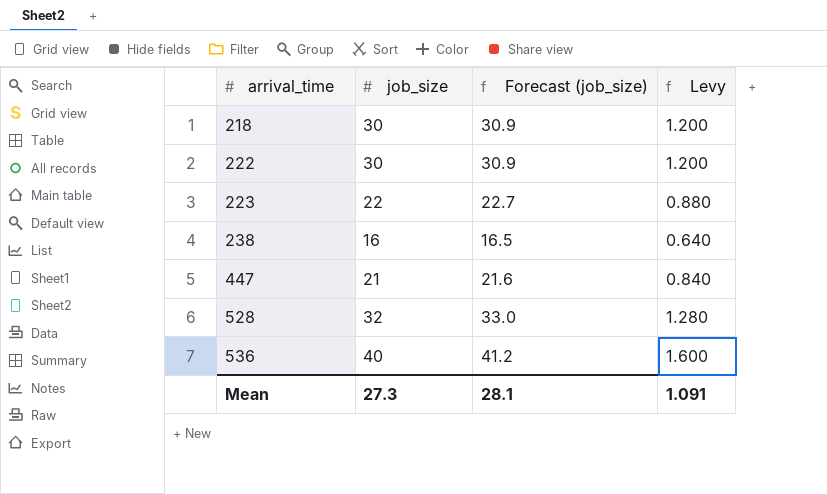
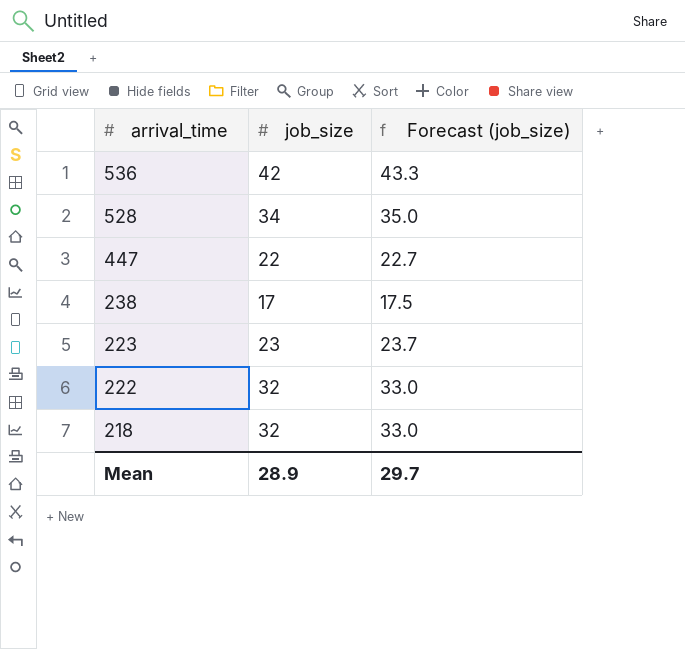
row order: arrival_time ascending -> arrival_time descending
column Levy | formula: [job_size] * 0.04 -> none
536 | job_size: 40 -> 42
536 | Forecast (job_size): 41.2 -> 43.3
528 | job_size: 32 -> 34
528 | Forecast (job_size): 33.0 -> 35.0
447 | job_size: 21 -> 22
447 | Forecast (job_size): 21.6 -> 22.7
238 | job_size: 16 -> 17
238 | Forecast (job_size): 16.5 -> 17.5
223 | job_size: 22 -> 23
223 | Forecast (job_size): 22.7 -> 23.7
222 | job_size: 30 -> 32
222 | Forecast (job_size): 30.9 -> 33.0
218 | job_size: 30 -> 32
218 | Forecast (job_size): 30.9 -> 33.0
Mean | job_size: 27.3 -> 28.9
Mean | Forecast (job_size): 28.1 -> 29.7

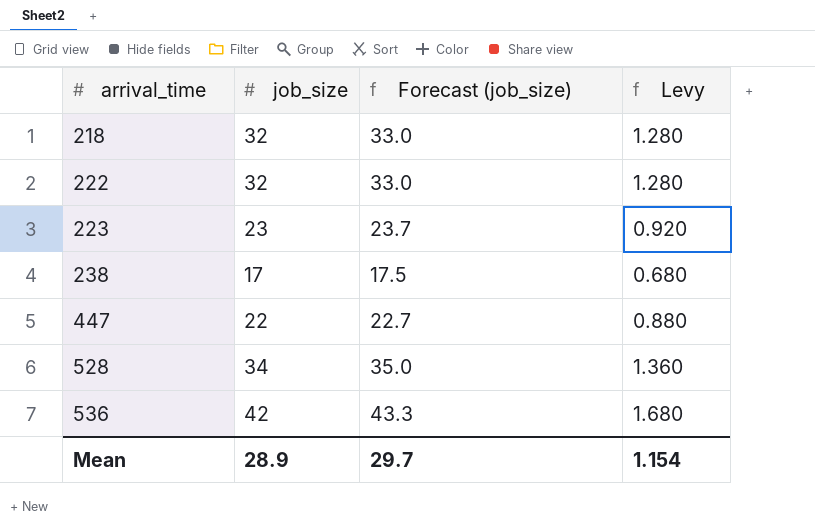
row order: arrival_time descending -> arrival_time ascending
column Levy | formula: none -> [job_size] * 0.04

